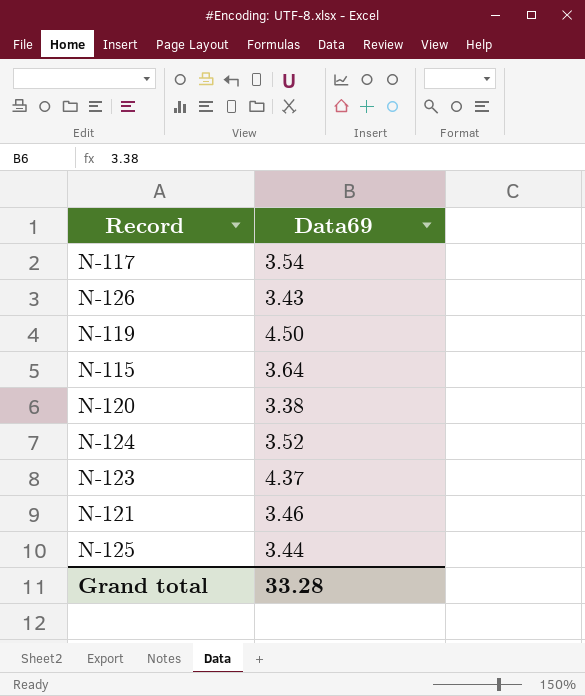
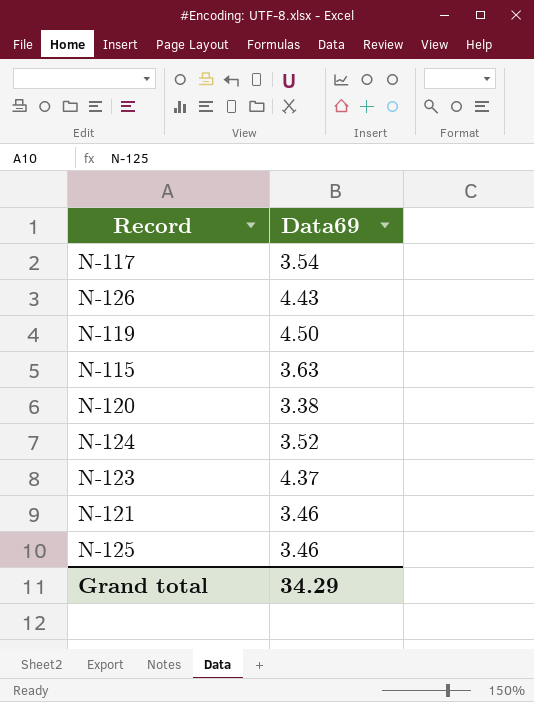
N-126 | Data69: 3.43 -> 4.43
N-115 | Data69: 3.64 -> 3.63
N-125 | Data69: 3.44 -> 3.46
Grand total | Data69: 33.28 -> 34.29

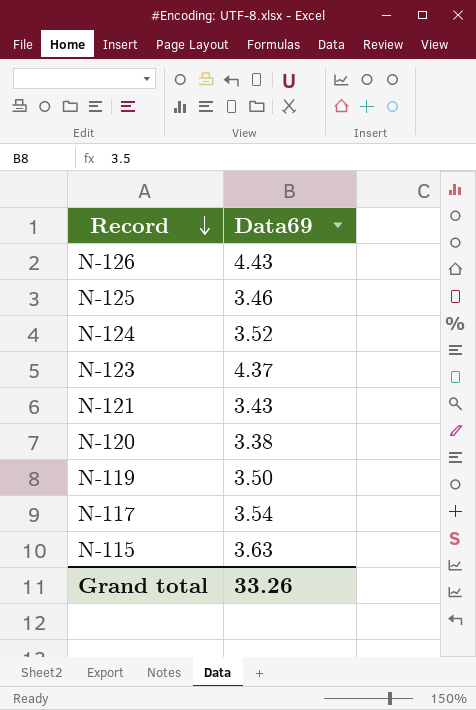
row order: none -> Record descending
N-121 | Data69: 3.46 -> 3.43
N-119 | Data69: 4.50 -> 3.50
Grand total | Data69: 34.29 -> 33.26

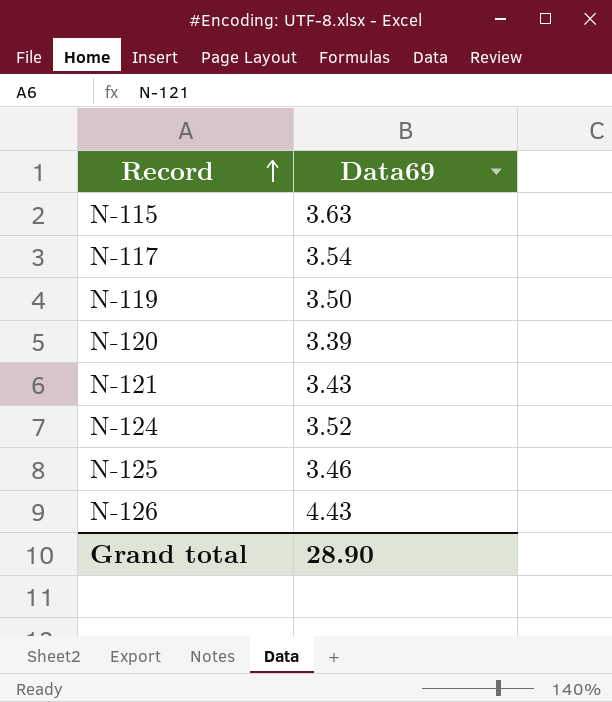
row order: Record descending -> Record ascending
row N-123: 4.37 -> none
N-120 | Data69: 3.38 -> 3.39
Grand total | Data69: 33.26 -> 28.90

